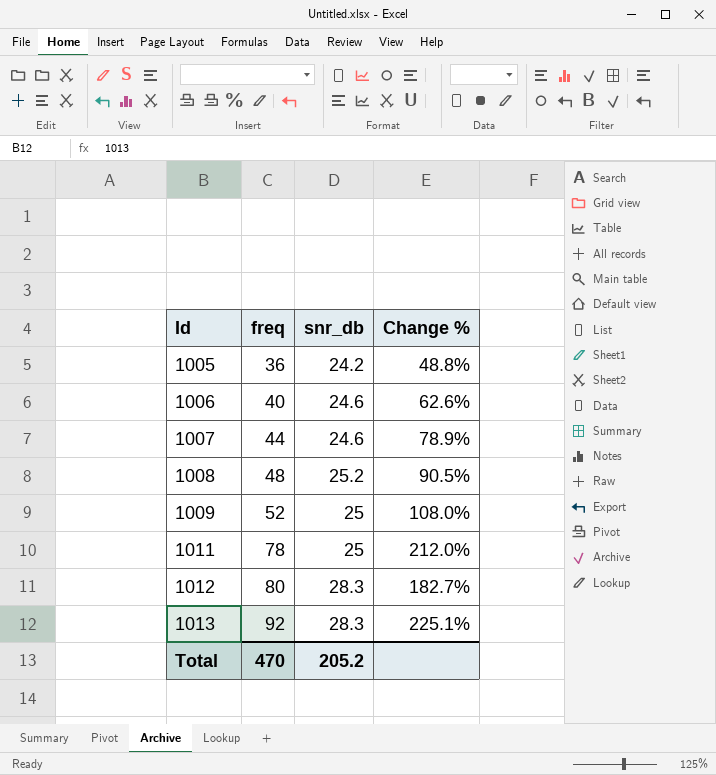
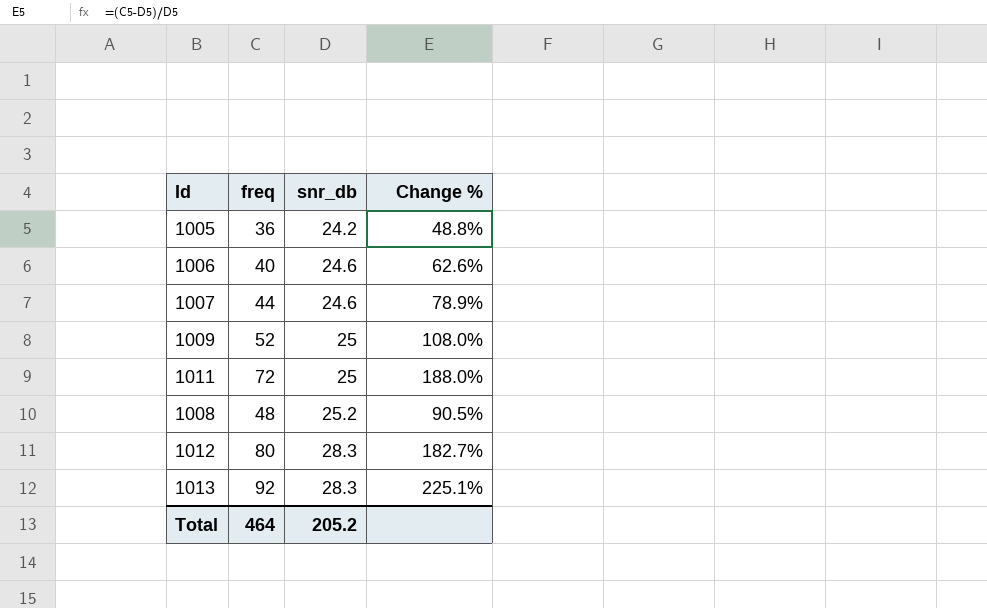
row order: Id ascending -> snr_db ascending
1011 | freq: 78 -> 72
1011 | Change %: 212.0% -> 188.0%
Total | freq: 470 -> 464

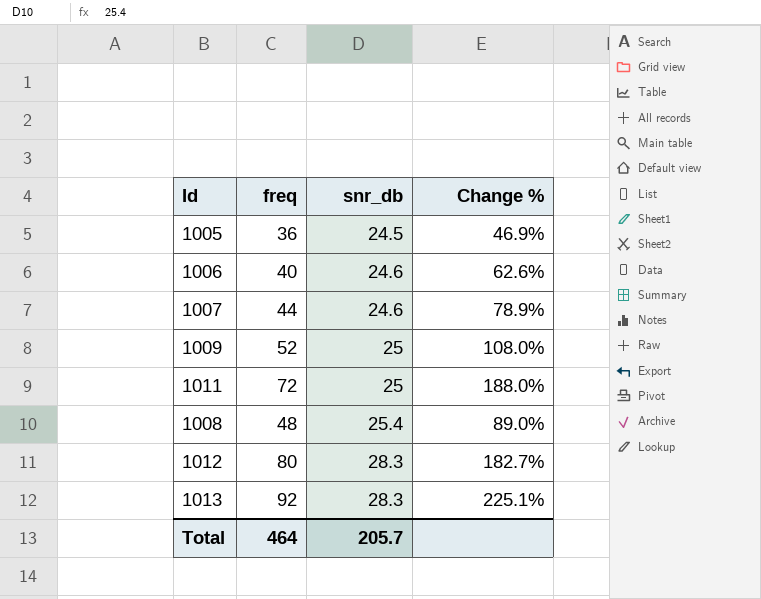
1005 | snr_db: 24.2 -> 24.5
1005 | Change %: 48.8% -> 46.9%
1008 | snr_db: 25.2 -> 25.4
1008 | Change %: 90.5% -> 89.0%
Total | snr_db: 205.2 -> 205.7

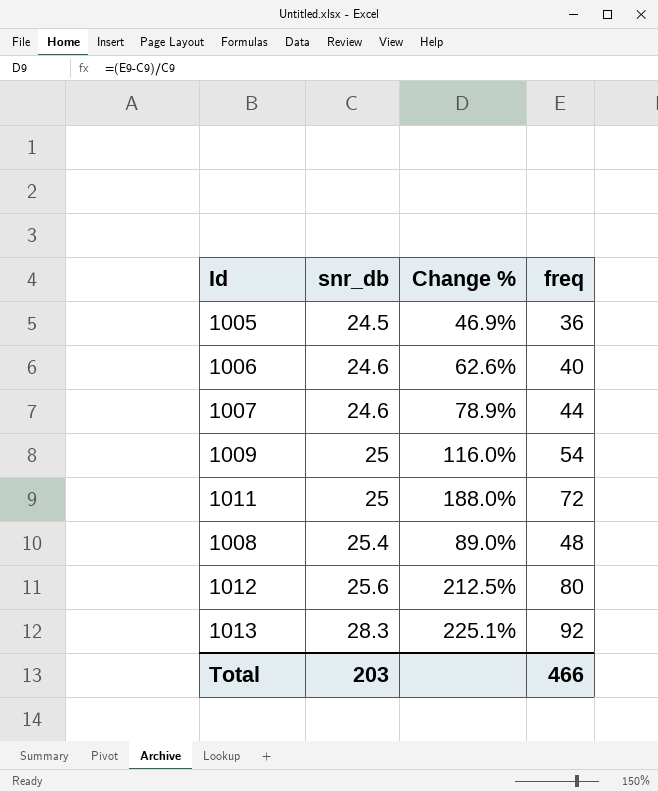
column freq | position: 2 -> 4
1009 | Change %: 108.0% -> 116.0%
1009 | freq: 52 -> 54
1012 | snr_db: 28.3 -> 25.6
1012 | Change %: 182.7% -> 212.5%
Total | snr_db: 205.7 -> 203
Total | freq: 464 -> 466

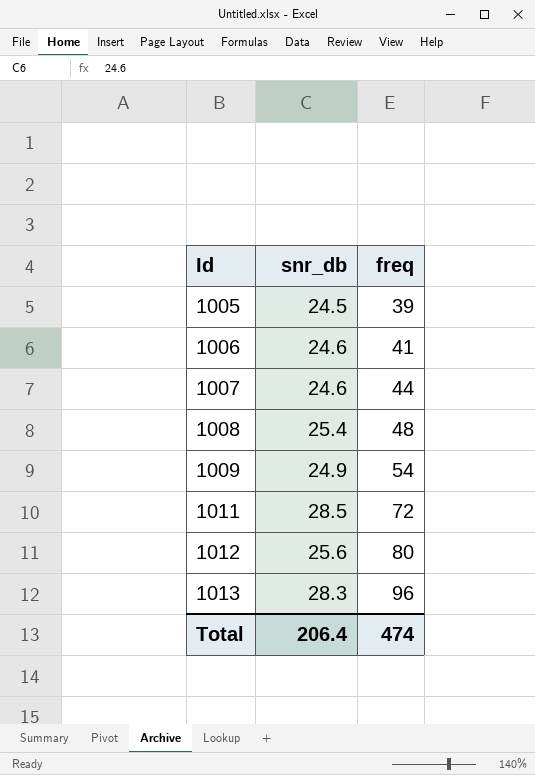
row order: snr_db ascending -> Id ascending
column Change % | formula: ([freq] - [snr_db]) / [snr_db] -> none
1005 | freq: 36 -> 39
1006 | freq: 40 -> 41
1009 | snr_db: 25 -> 24.9
1011 | snr_db: 25 -> 28.5
1013 | freq: 92 -> 96
Total | snr_db: 203 -> 206.4
Total | freq: 466 -> 474

